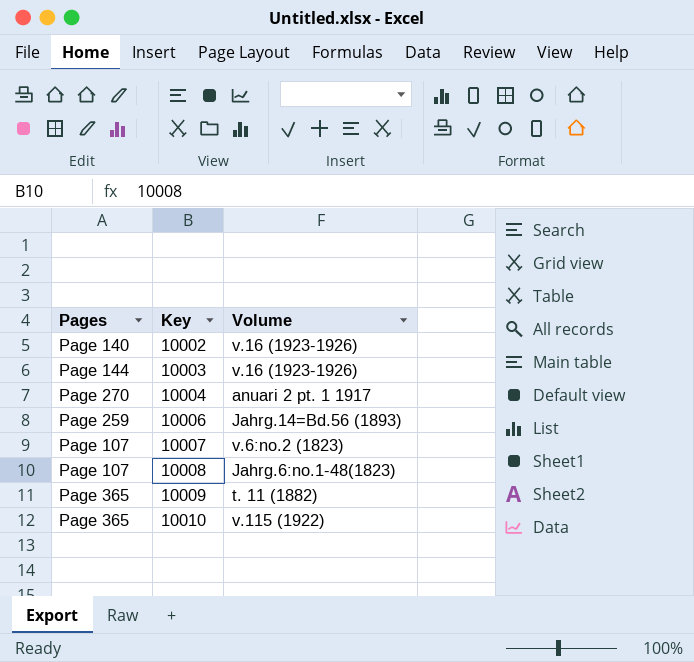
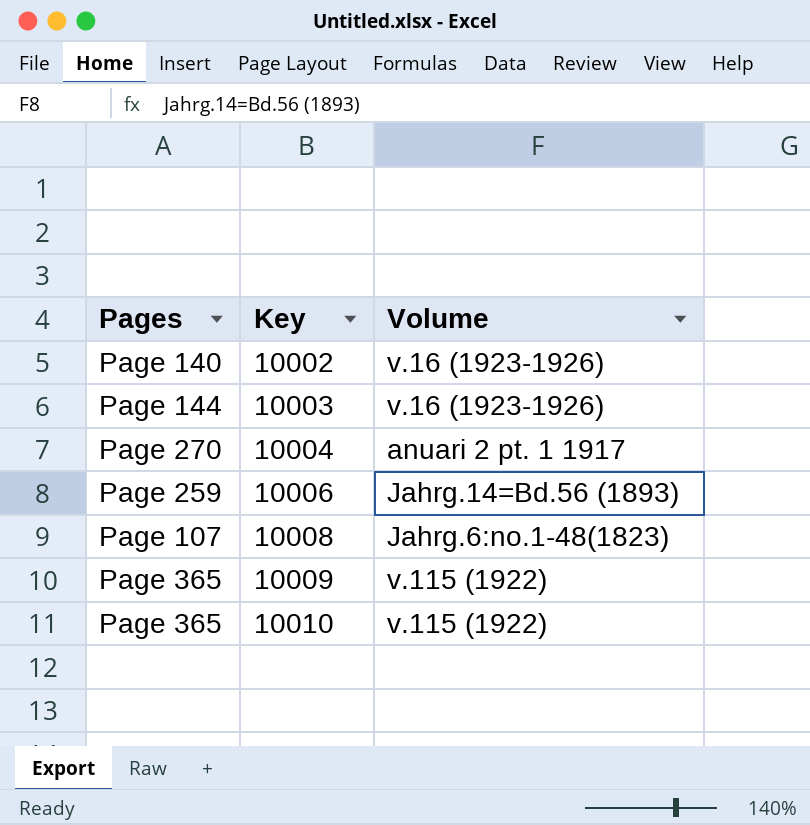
row 10007: Page 107 | v.6:no.2 (1823) -> none
10009 | Volume: t. 11 (1882) -> v.115 (1922)

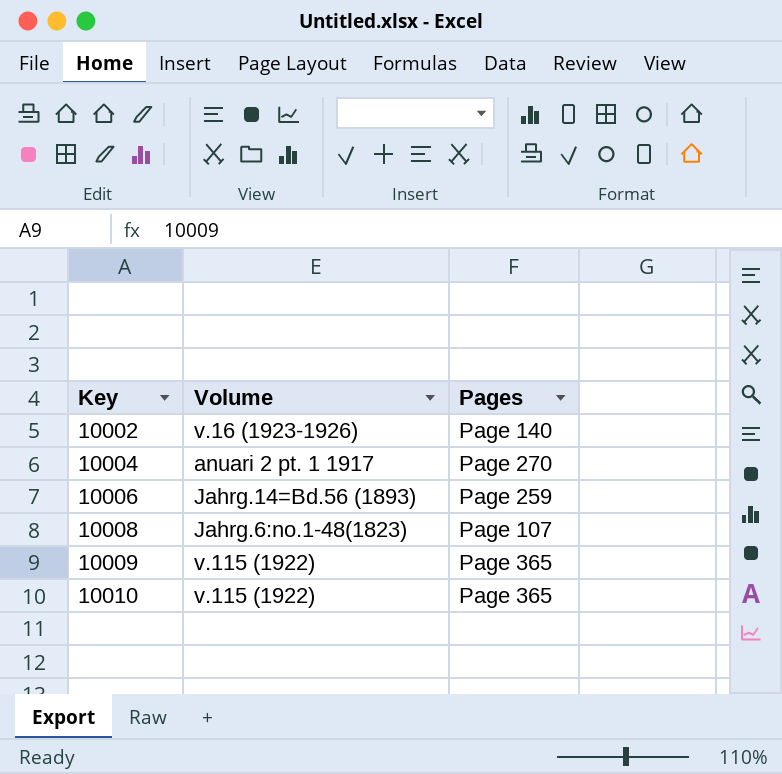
column Pages | position: 1 -> 3
row 10003: Page 144 | v.16 (1923-1926) -> none

